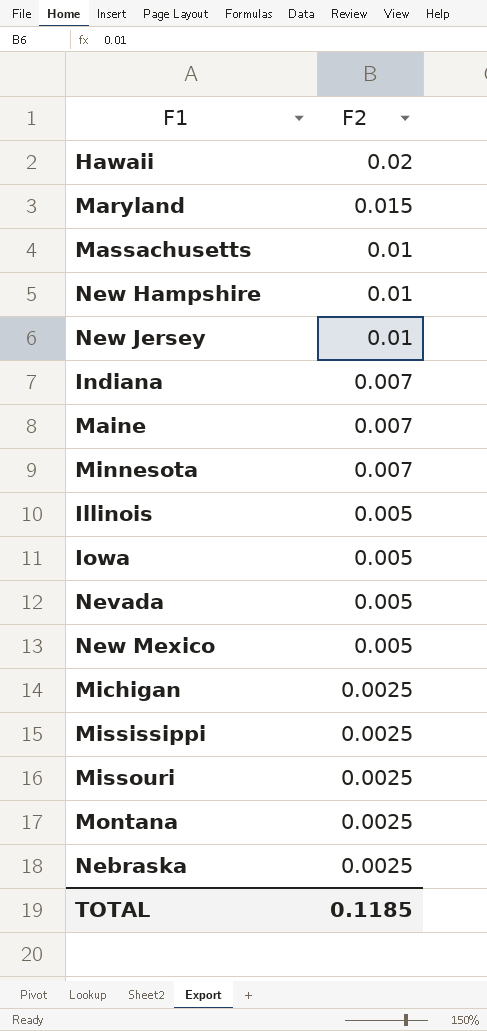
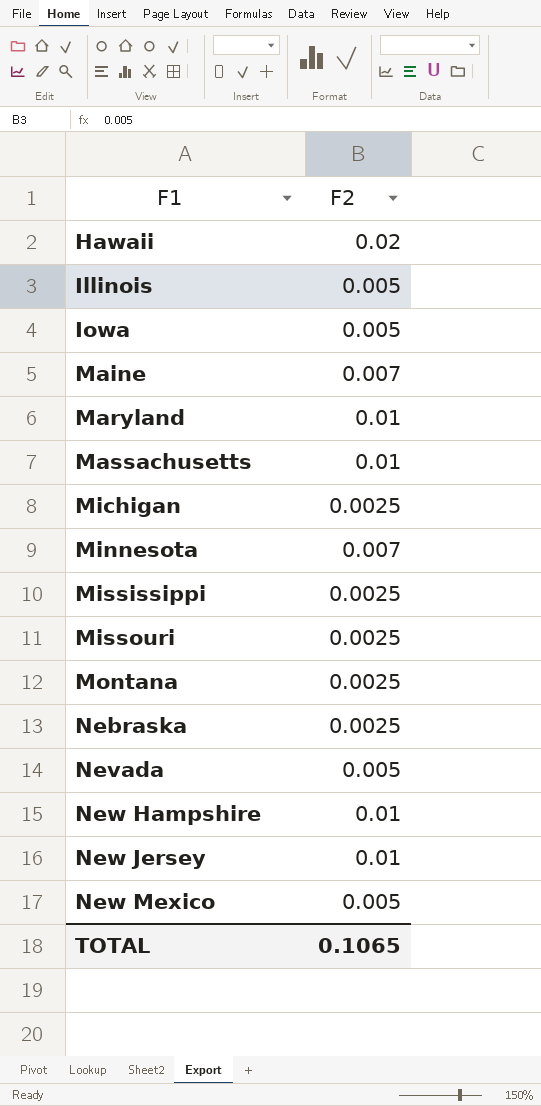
row order: F2 descending -> F1 ascending
row Indiana: 0.007 -> none
Maryland | F2: 0.015 -> 0.01
TOTAL | F2: 0.1185 -> 0.1065

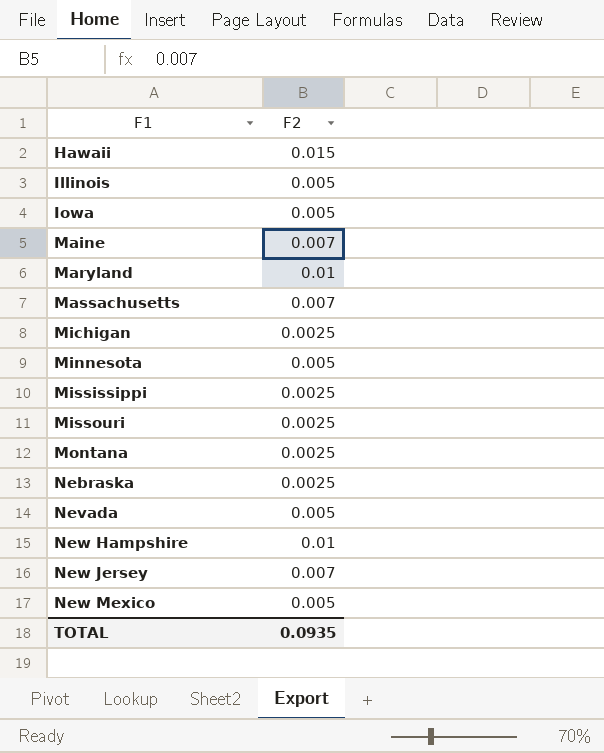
Hawaii | F2: 0.02 -> 0.015
Massachusetts | F2: 0.01 -> 0.007
Minnesota | F2: 0.007 -> 0.005
New Jersey | F2: 0.01 -> 0.007
TOTAL | F2: 0.1065 -> 0.0935

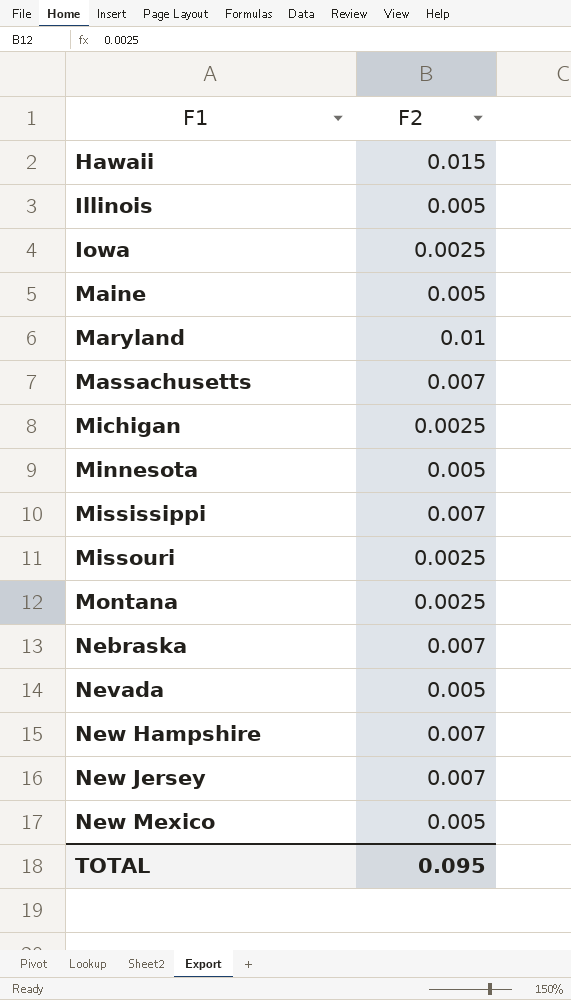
Iowa | F2: 0.005 -> 0.0025
Maine | F2: 0.007 -> 0.005
Mississippi | F2: 0.0025 -> 0.007
Nebraska | F2: 0.0025 -> 0.007
New Hampshire | F2: 0.01 -> 0.007
TOTAL | F2: 0.0935 -> 0.095

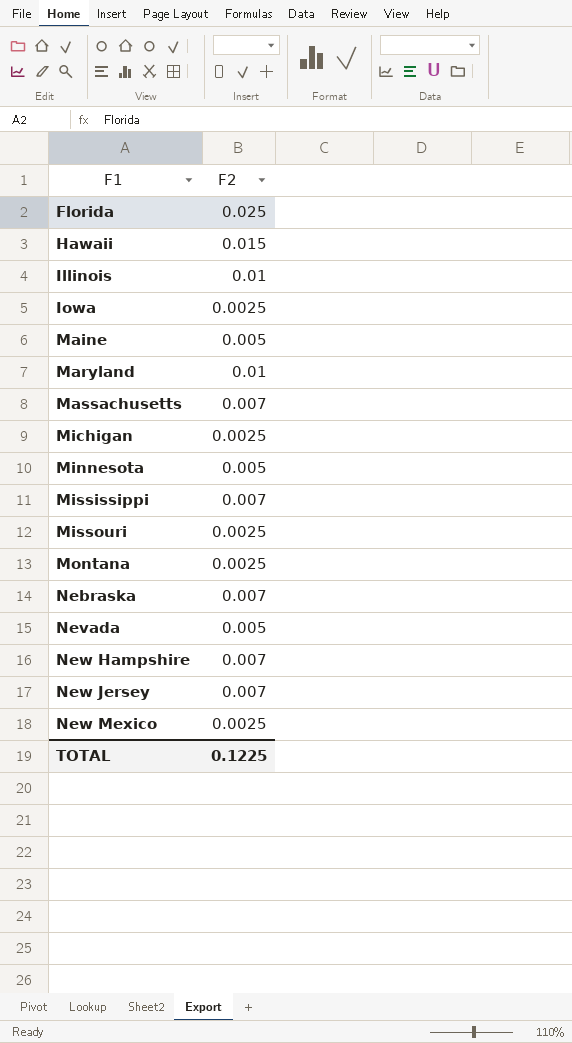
row Florida: none -> 0.025
Illinois | F2: 0.005 -> 0.01
New Mexico | F2: 0.005 -> 0.0025
TOTAL | F2: 0.095 -> 0.1225

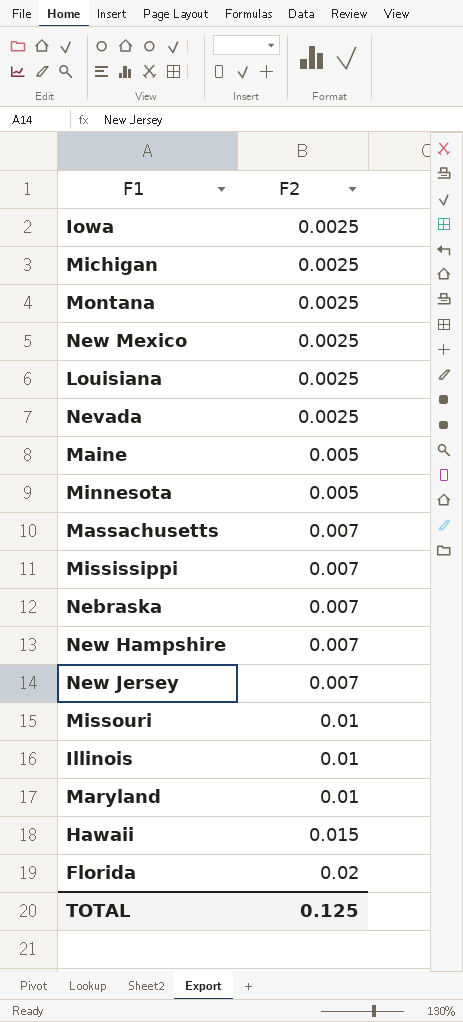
row order: F1 ascending -> F2 ascending
row Louisiana: none -> 0.0025
Nevada | F2: 0.005 -> 0.0025
Missouri | F2: 0.0025 -> 0.01
Florida | F2: 0.025 -> 0.02
TOTAL | F2: 0.1225 -> 0.125

